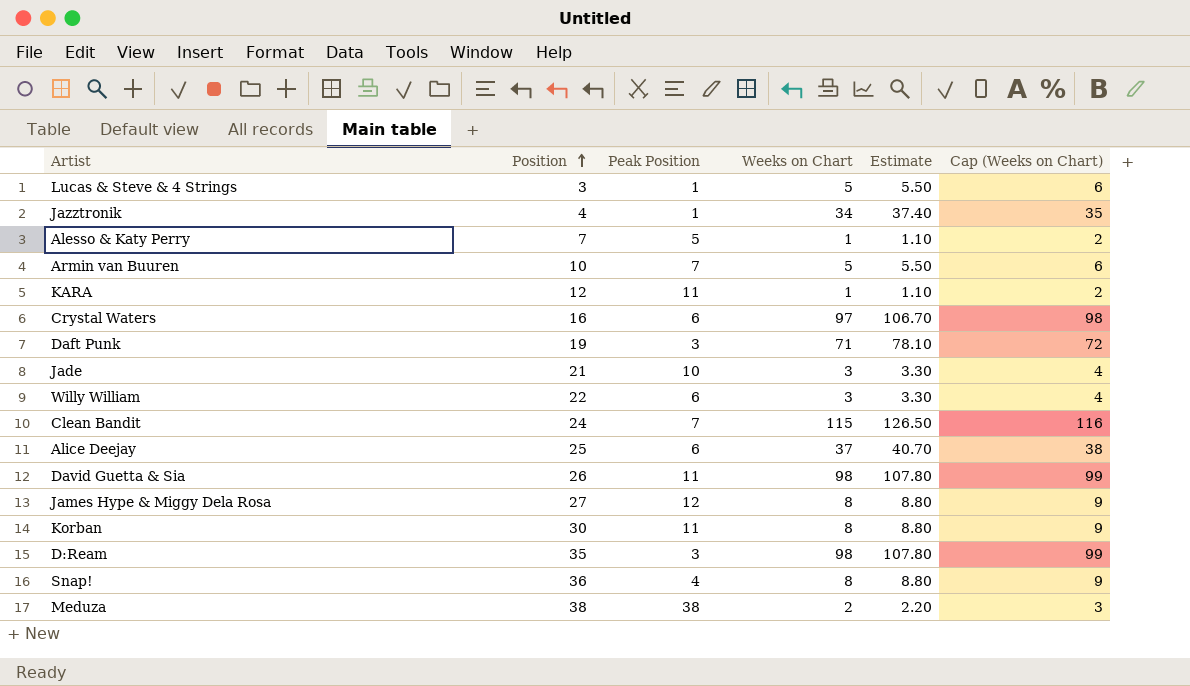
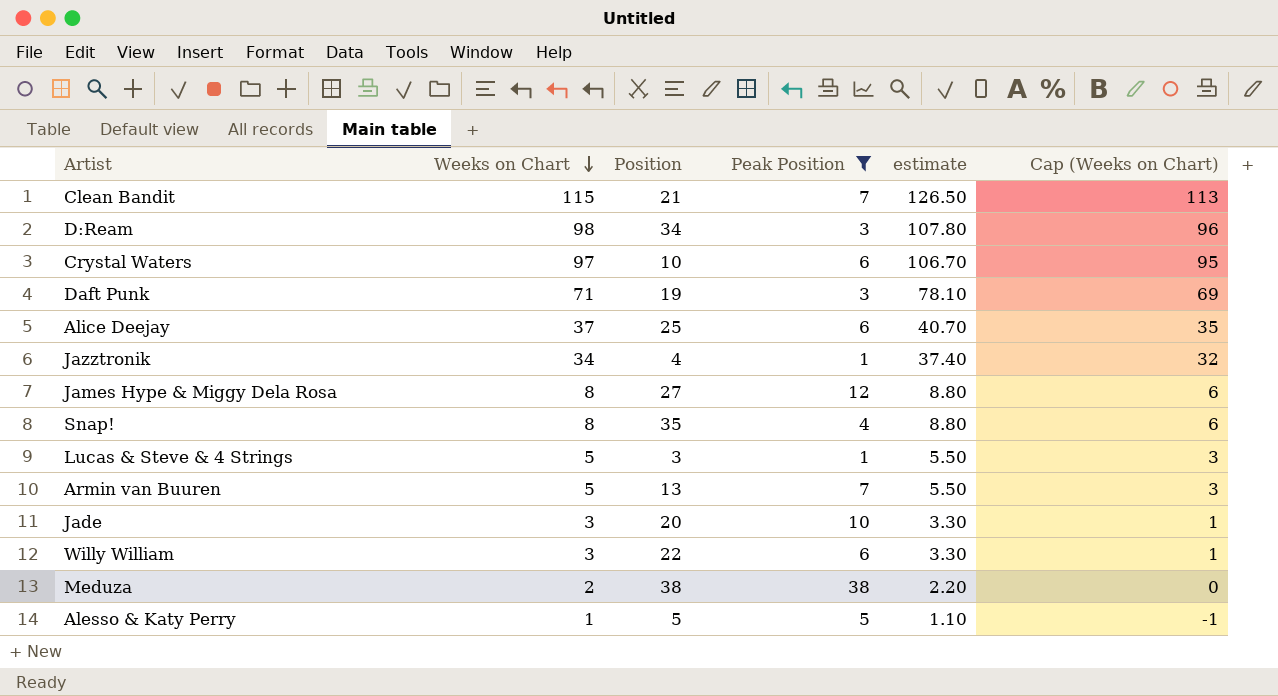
filter: none -> Peak Position != 11
row order: Position ascending -> Weeks on Chart descending
column Weeks on Chart | position: 4 -> 2
column name: Estimate -> estimate
column Cap (Weeks on Chart) | formula: [Weeks on Chart] + 1 -> [Weeks on Chart] - 2
Clean Bandit | Position: 24 -> 21
D:Ream | Position: 35 -> 34
Crystal Waters | Position: 16 -> 10
Snap! | Position: 36 -> 35
Armin van Buuren | Position: 10 -> 13
Jade | Position: 21 -> 20
Alesso & Katy Perry | Position: 7 -> 5

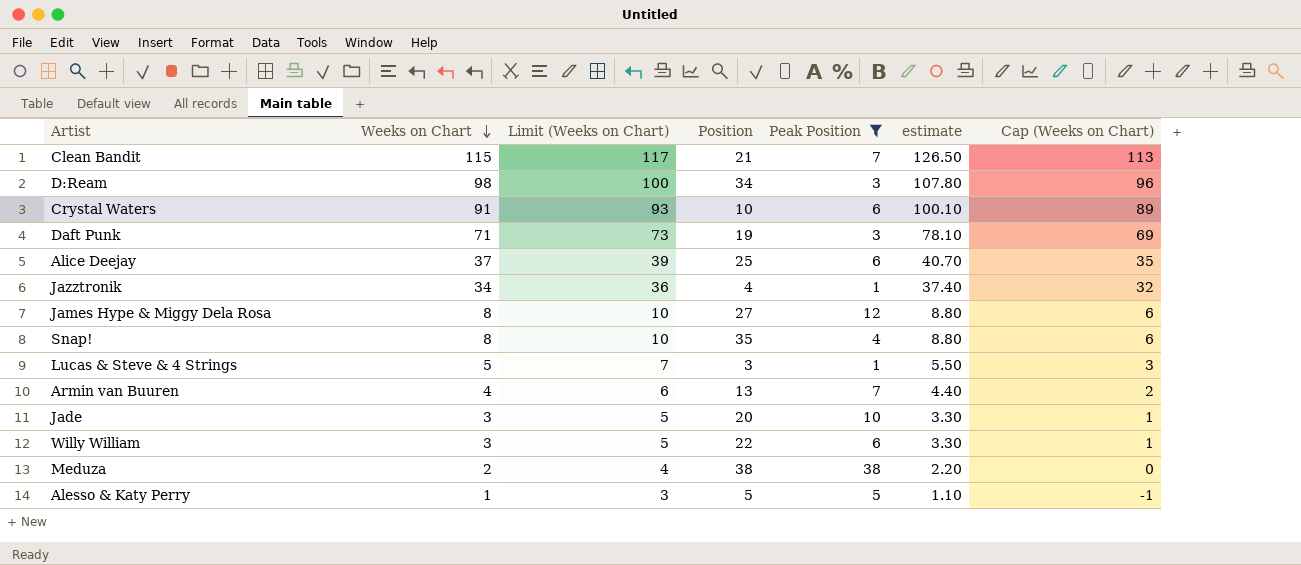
column Limit (Weeks on Chart) | formula: none -> [Weeks on Chart] + 2
Crystal Waters | Weeks on Chart: 97 -> 91
Crystal Waters | estimate: 106.70 -> 100.10
Crystal Waters | Cap (Weeks on Chart): 95 -> 89
Armin van Buuren | Weeks on Chart: 5 -> 4
Armin van Buuren | estimate: 5.50 -> 4.40
Armin van Buuren | Cap (Weeks on Chart): 3 -> 2

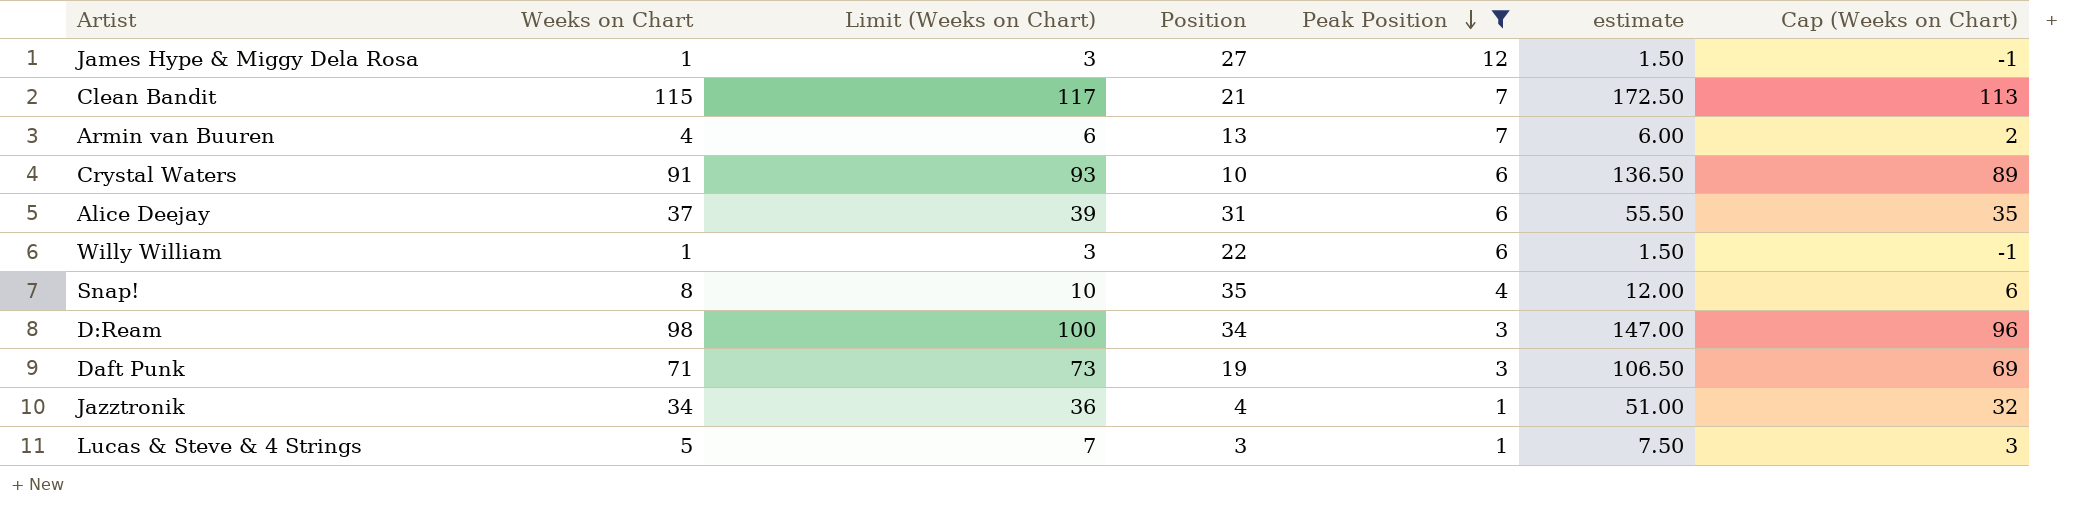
row order: Weeks on Chart descending -> Peak Position descending
column estimate | formula: [Weeks on Chart] * 1.1 -> [Weeks on Chart] * 1.5
row Jade: 3 | 5 | 20 | 10 | 3.30 | 1 -> none
row Meduza: 2 | 4 | 38 | 38 | 2.20 | 0 -> none
row Alesso & Katy Perry: 1 | 3 | 5 | 5 | 1.10 | -1 -> none
James Hype & Miggy Dela Rosa | Weeks on Chart: 8 -> 1
James Hype & Miggy Dela Rosa | Limit (Weeks on Chart): 10 -> 3
James Hype & Miggy Dela Rosa | Cap (Weeks on Chart): 6 -> -1
Alice Deejay | Position: 25 -> 31
Willy William | Weeks on Chart: 3 -> 1
Willy William | Limit (Weeks on Chart): 5 -> 3
Willy William | Cap (Weeks on Chart): 1 -> -1

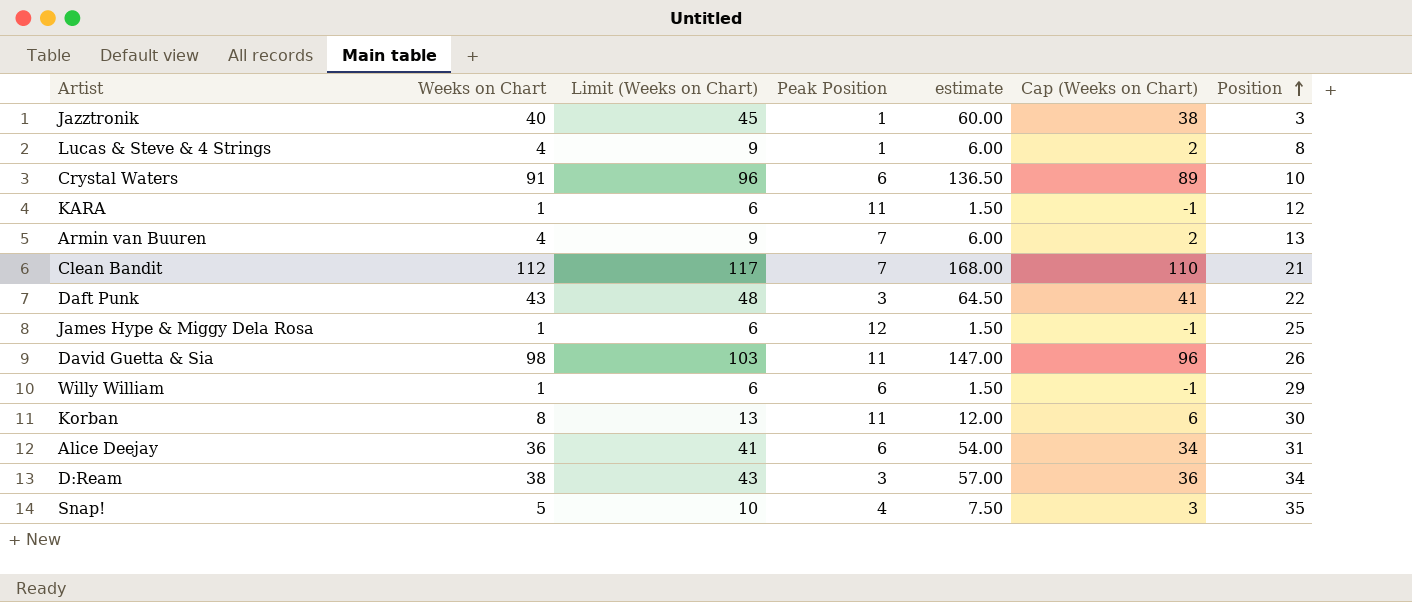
filter: Peak Position != 11 -> none
row order: Peak Position descending -> Position ascending
column Limit (Weeks on Chart) | formula: [Weeks on Chart] + 2 -> [Weeks on Chart] + 5
column Position | position: 4 -> 7
Jazztronik | Weeks on Chart: 34 -> 40
Jazztronik | estimate: 51.00 -> 60.00
Jazztronik | Cap (Weeks on Chart): 32 -> 38
Jazztronik | Position: 4 -> 3
Lucas & Steve & 4 Strings | Weeks on Chart: 5 -> 4
Lucas & Steve & 4 Strings | estimate: 7.50 -> 6.00
Lucas & Steve & 4 Strings | Cap (Weeks on Chart): 3 -> 2
Lucas & Steve & 4 Strings | Position: 3 -> 8
Clean Bandit | Weeks on Chart: 115 -> 112
Clean Bandit | estimate: 172.50 -> 168.00
Clean Bandit | Cap (Weeks on Chart): 113 -> 110
Daft Punk | Weeks on Chart: 71 -> 43
Daft Punk | estimate: 106.50 -> 64.50
Daft Punk | Cap (Weeks on Chart): 69 -> 41
Daft Punk | Position: 19 -> 22
James Hype & Miggy Dela Rosa | Position: 27 -> 25
Willy William | Position: 22 -> 29
Alice Deejay | Weeks on Chart: 37 -> 36
Alice Deejay | estimate: 55.50 -> 54.00
Alice Deejay | Cap (Weeks on Chart): 35 -> 34
D:Ream | Weeks on Chart: 98 -> 38
D:Ream | estimate: 147.00 -> 57.00
D:Ream | Cap (Weeks on Chart): 96 -> 36
Snap! | Weeks on Chart: 8 -> 5
Snap! | estimate: 12.00 -> 7.50
Snap! | Cap (Weeks on Chart): 6 -> 3

